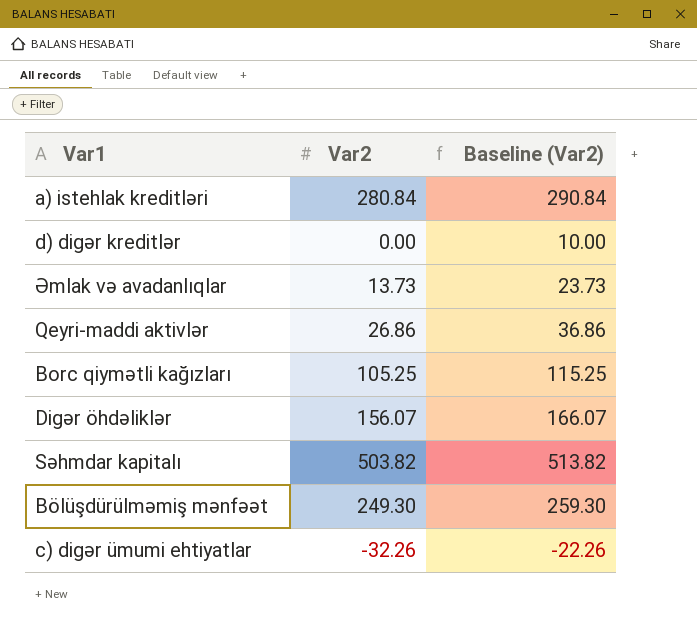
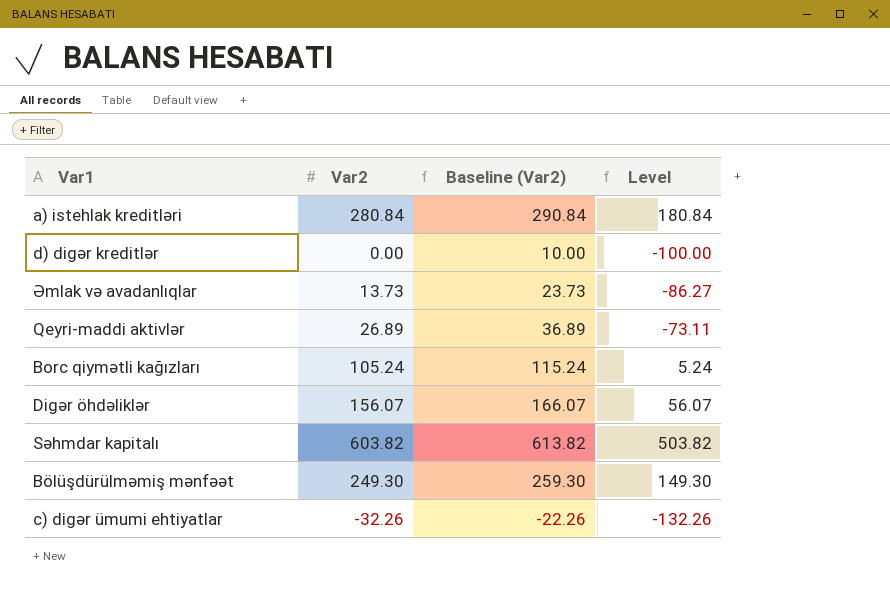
column Level | formula: none -> [Var2] - 100
Qeyri-maddi aktivlər | Var2: 26.86 -> 26.89
Qeyri-maddi aktivlər | Baseline (Var2): 36.86 -> 36.89
Borc qiymətli kağızları | Var2: 105.25 -> 105.24
Borc qiymətli kağızları | Baseline (Var2): 115.25 -> 115.24
Səhmdar kapitalı | Var2: 503.82 -> 603.82
Səhmdar kapitalı | Baseline (Var2): 513.82 -> 613.82

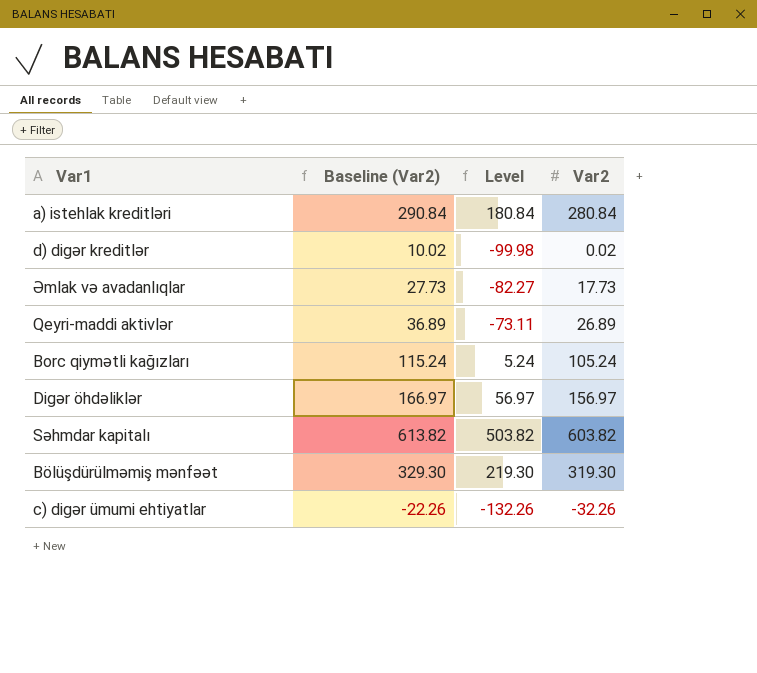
column Var2 | position: 2 -> 4
d) digər kreditlər | Baseline (Var2): 10.00 -> 10.02
d) digər kreditlər | Level: -100.00 -> -99.98
d) digər kreditlər | Var2: 0.00 -> 0.02
Əmlak və avadanlıqlar | Baseline (Var2): 23.73 -> 27.73
Əmlak və avadanlıqlar | Level: -86.27 -> -82.27
Əmlak və avadanlıqlar | Var2: 13.73 -> 17.73
Digər öhdəliklər | Baseline (Var2): 166.07 -> 166.97
Digər öhdəliklər | Level: 56.07 -> 56.97
Digər öhdəliklər | Var2: 156.07 -> 156.97
Bölüşdürülməmiş mənfəət | Baseline (Var2): 259.30 -> 329.30
Bölüşdürülməmiş mənfəət | Level: 149.30 -> 219.30
Bölüşdürülməmiş mənfəət | Var2: 249.30 -> 319.30

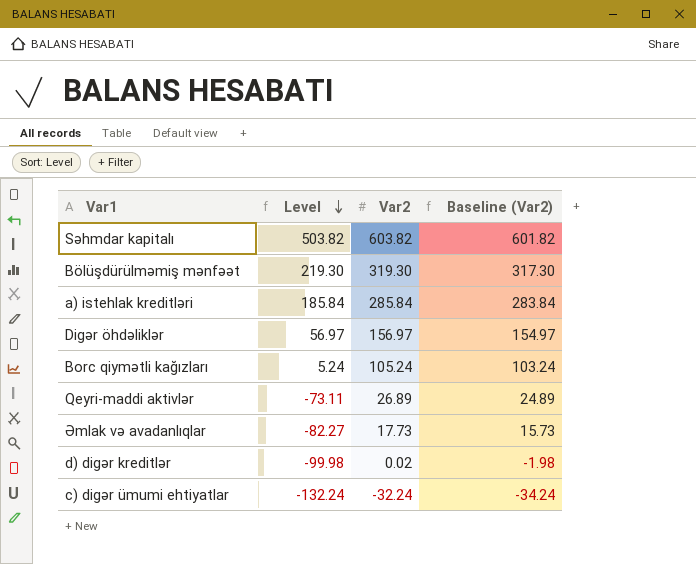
row order: none -> Level descending
column Baseline (Var2) | formula: [Var2] + 10 -> [Var2] - 2
column Baseline (Var2) | position: 2 -> 4
a) istehlak kreditləri | Level: 180.84 -> 185.84
a) istehlak kreditləri | Var2: 280.84 -> 285.84
c) digər ümumi ehtiyatlar | Level: -132.26 -> -132.24
c) digər ümumi ehtiyatlar | Var2: -32.26 -> -32.24

